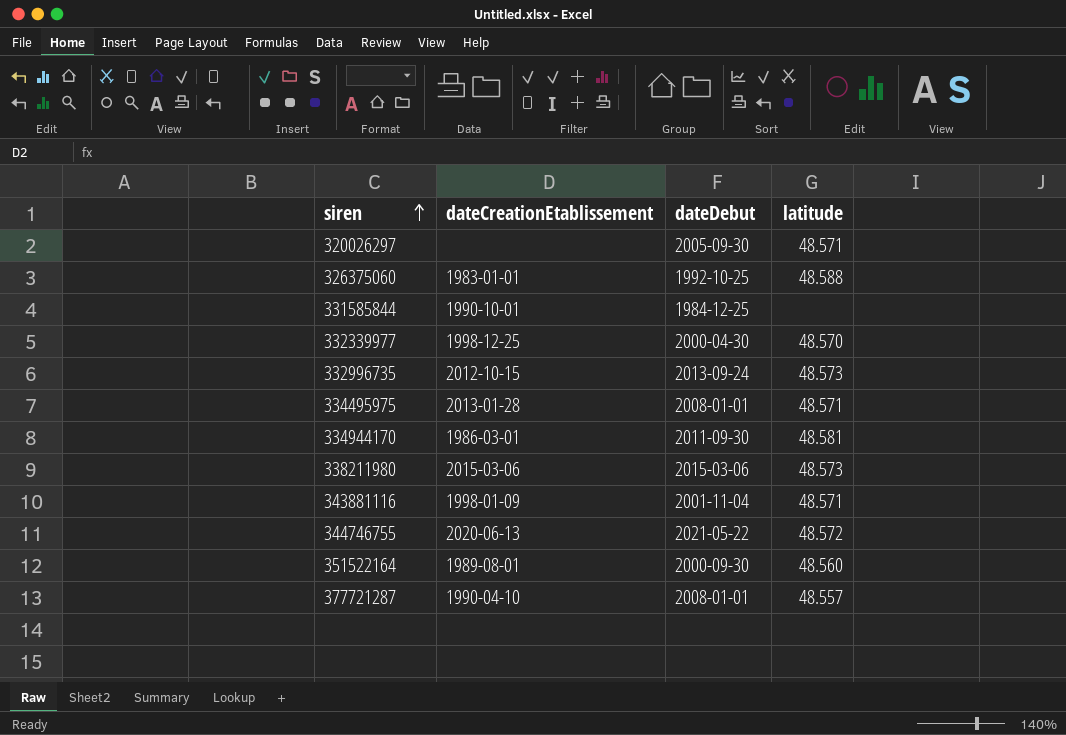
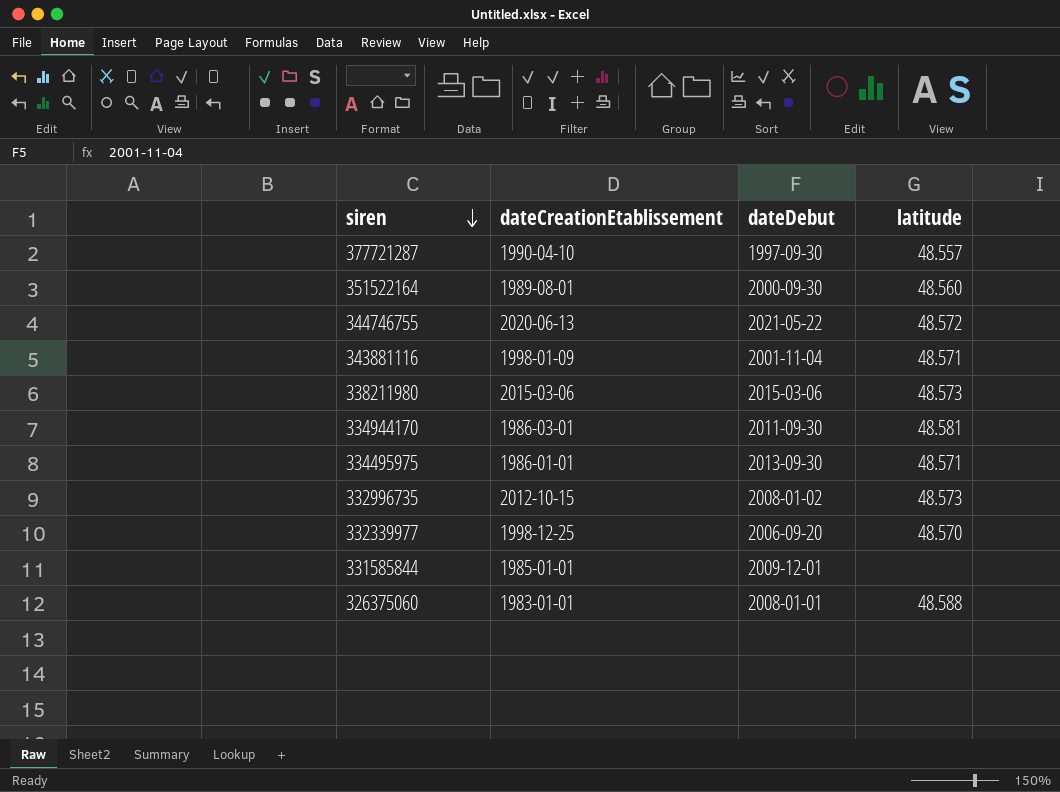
row order: siren ascending -> siren descending
row 320026297: none | 2005-09-30 | 48.571 -> none
377721287 | dateDebut: 2008-01-01 -> 1997-09-30
334495975 | dateCreationEtablissement: 2013-01-28 -> 1986-01-01
334495975 | dateDebut: 2008-01-01 -> 2013-09-30
332996735 | dateDebut: 2013-09-24 -> 2008-01-02
332339977 | dateDebut: 2000-04-30 -> 2006-09-20
331585844 | dateCreationEtablissement: 1990-10-01 -> 1985-01-01
331585844 | dateDebut: 1984-12-25 -> 2009-12-01
326375060 | dateDebut: 1992-10-25 -> 2008-01-01

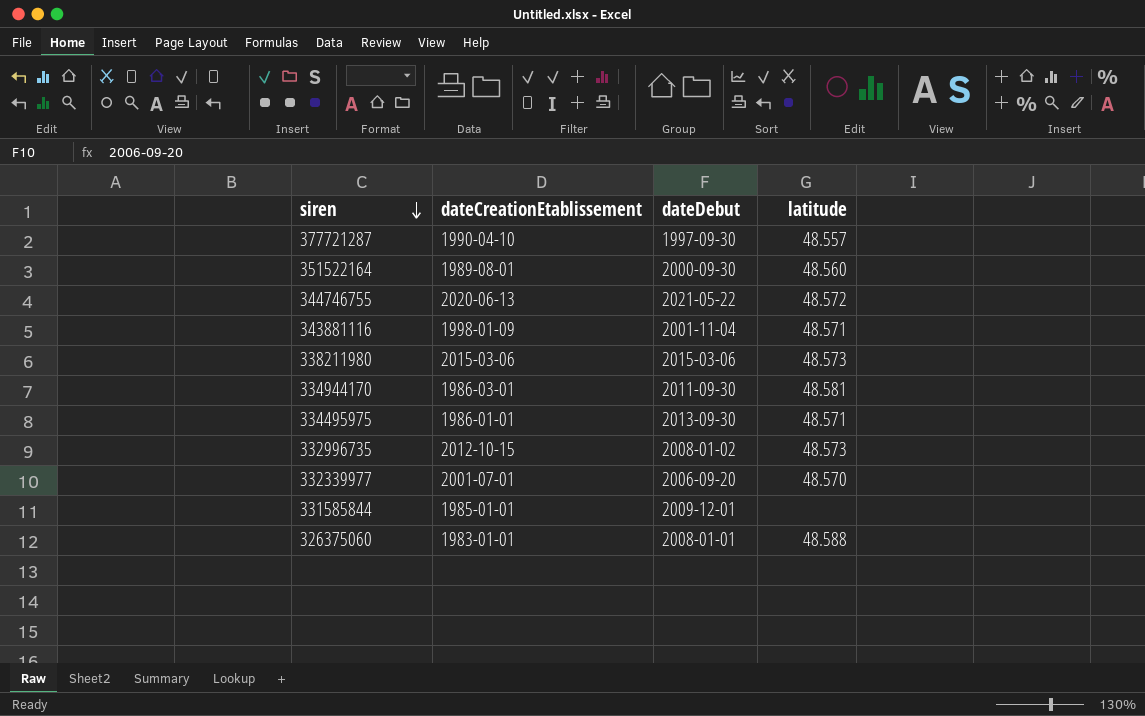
332339977 | dateCreationEtablissement: 1998-12-25 -> 2001-07-01

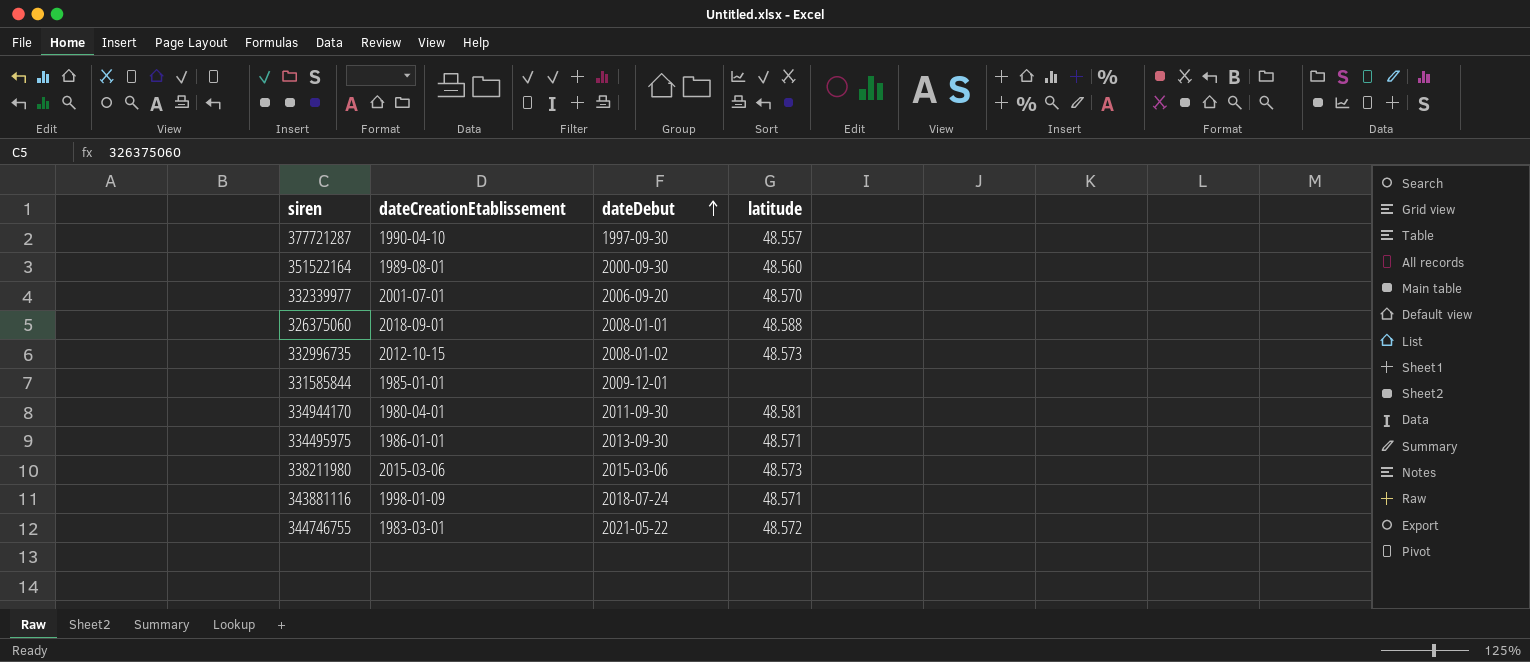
row order: siren descending -> dateDebut ascending
326375060 | dateCreationEtablissement: 1983-01-01 -> 2018-09-01
334944170 | dateCreationEtablissement: 1986-03-01 -> 1980-04-01
343881116 | dateDebut: 2001-11-04 -> 2018-07-24
344746755 | dateCreationEtablissement: 2020-06-13 -> 1983-03-01

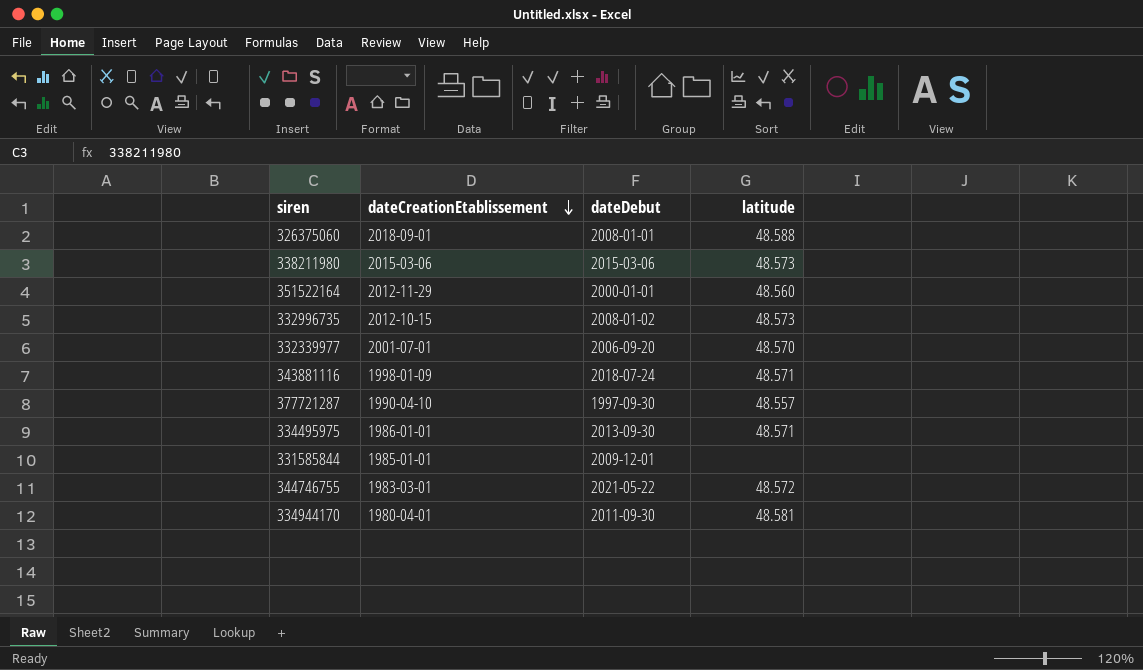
row order: dateDebut ascending -> dateCreationEtablissement descending
351522164 | dateCreationEtablissement: 1989-08-01 -> 2012-11-29
351522164 | dateDebut: 2000-09-30 -> 2000-01-01

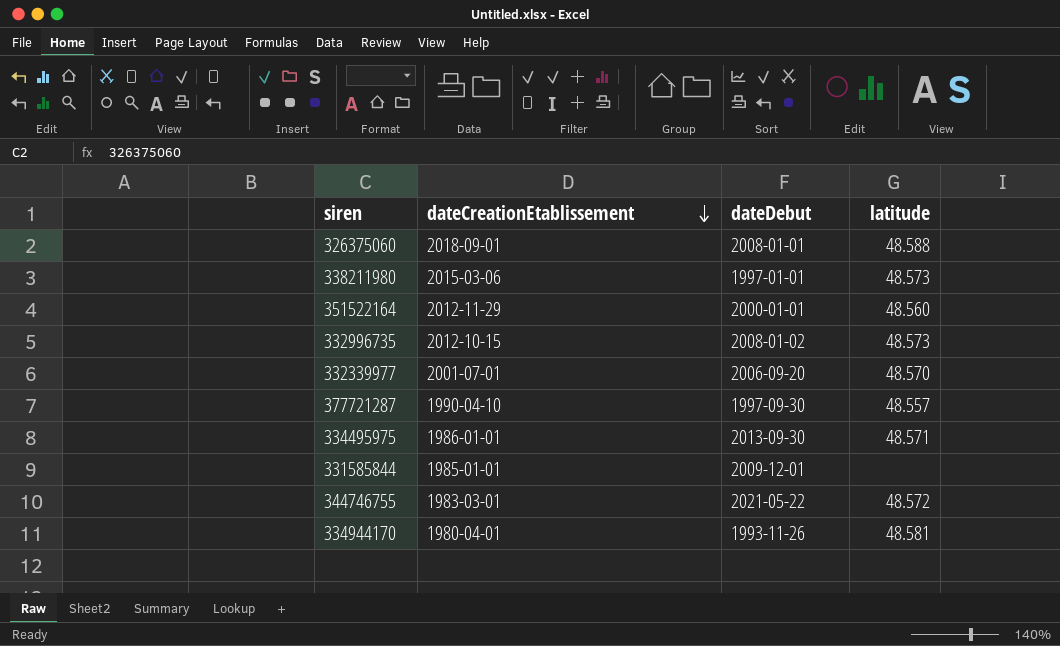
row 343881116: 1998-01-09 | 2018-07-24 | 48.571 -> none
338211980 | dateDebut: 2015-03-06 -> 1997-01-01
334944170 | dateDebut: 2011-09-30 -> 1993-11-26

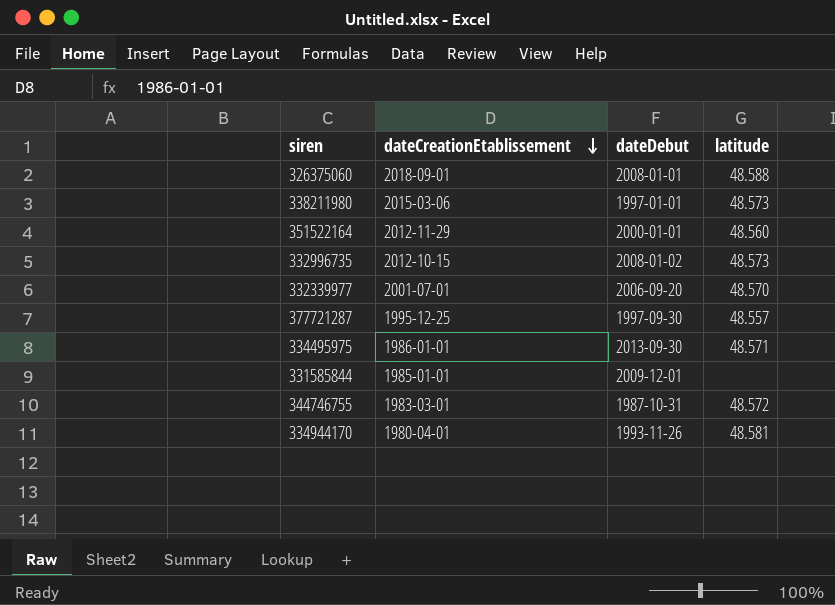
377721287 | dateCreationEtablissement: 1990-04-10 -> 1995-12-25
344746755 | dateDebut: 2021-05-22 -> 1987-10-31

